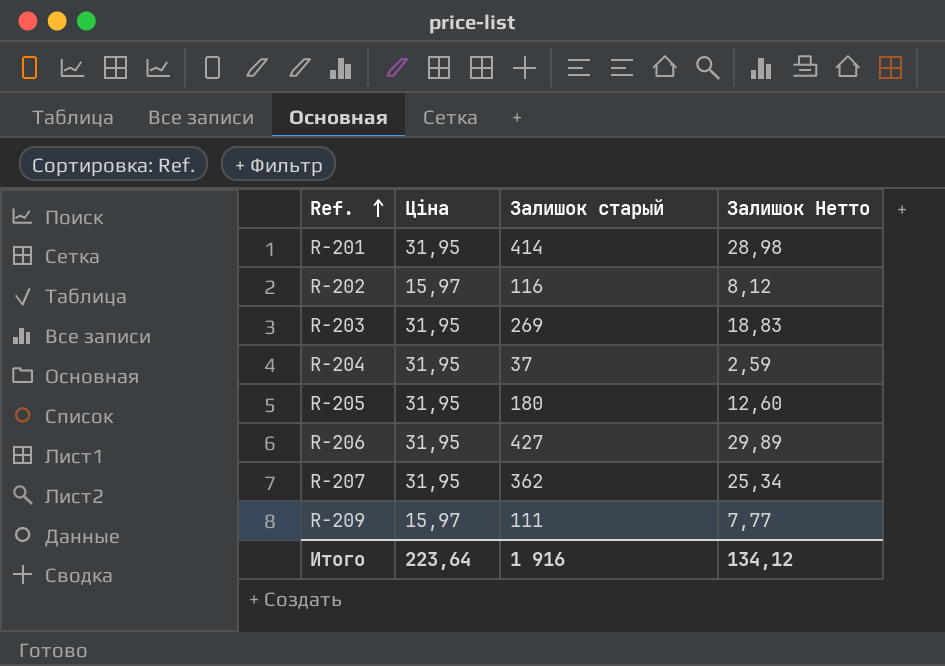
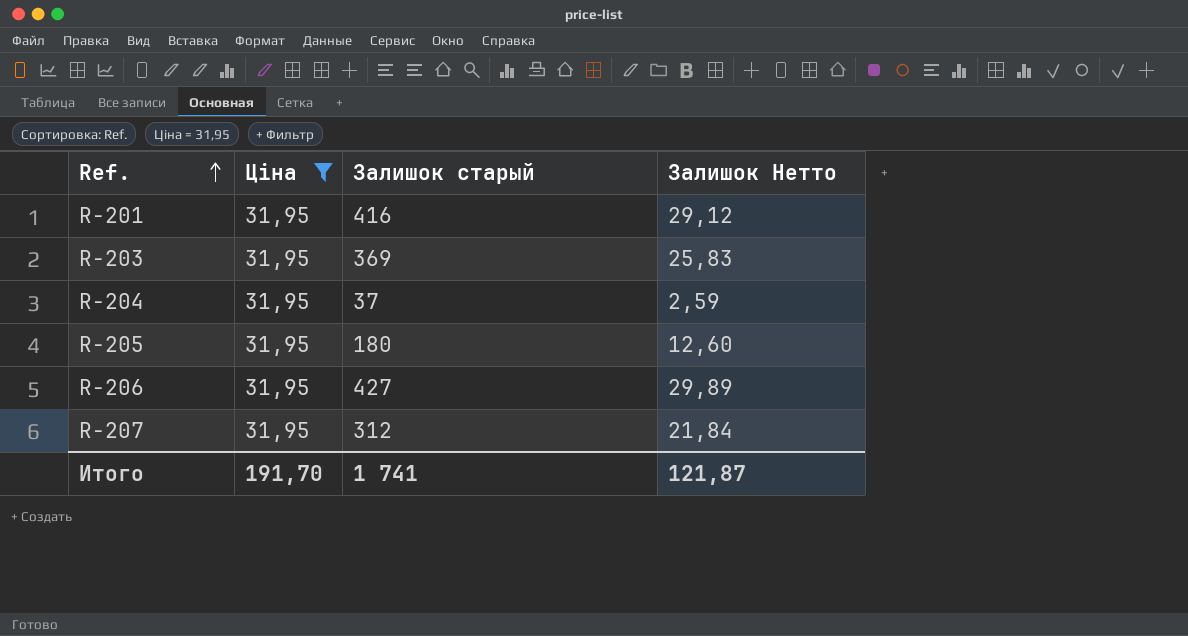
filter: none -> Ціна = 31,95
R-201 | Залишок старый: 414 -> 416
R-201 | Залишок Нетто: 28,98 -> 29,12
R-203 | Залишок старый: 269 -> 369
R-203 | Залишок Нетто: 18,83 -> 25,83
R-207 | Залишок старый: 362 -> 312
R-207 | Залишок Нетто: 25,34 -> 21,84
Итого | Ціна: 223,64 -> 191,70
Итого | Залишок старый: 1 916 -> 1 741
Итого | Залишок Нетто: 134,12 -> 121,87

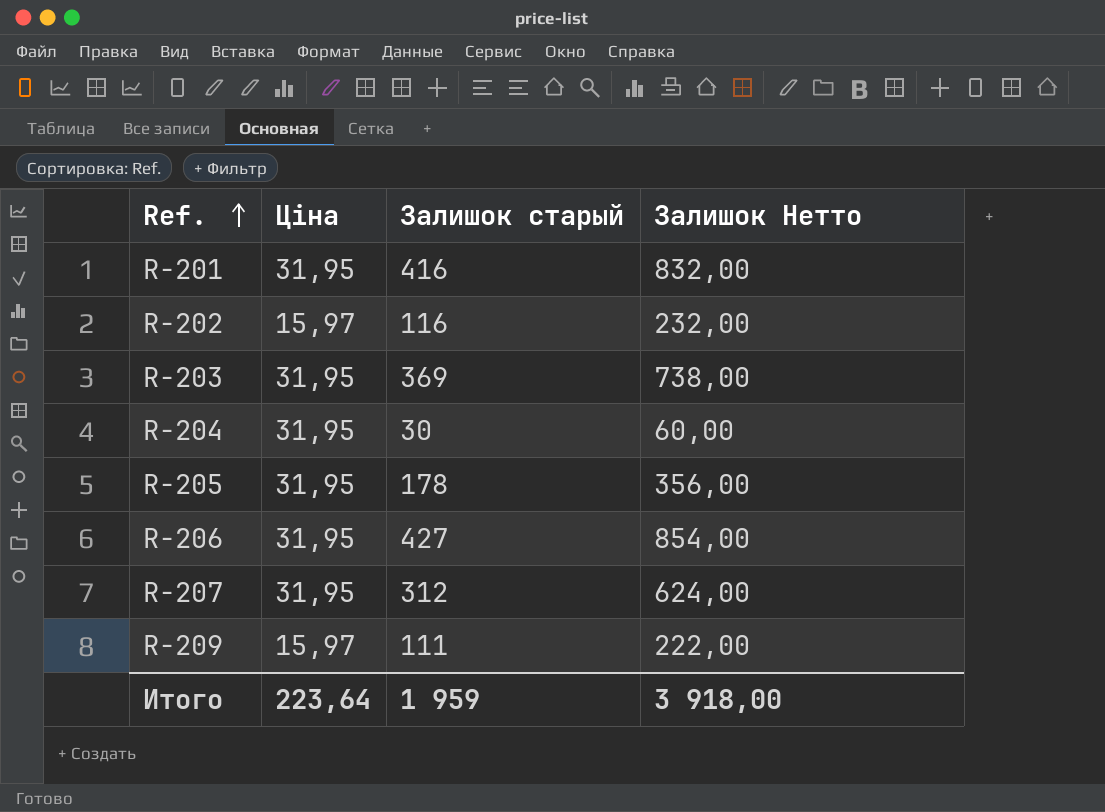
filter: Ціна = 31,95 -> none
column Залишок Нетто | formula: [Залишок старый] * 0,07 -> [Залишок старый] * 2
R-204 | Залишок старый: 37 -> 30
R-205 | Залишок старый: 180 -> 178
Итого | Ціна: 191,70 -> 223,64
Итого | Залишок старый: 1 741 -> 1 959
Итого | Залишок Нетто: 121,87 -> 3 918,00

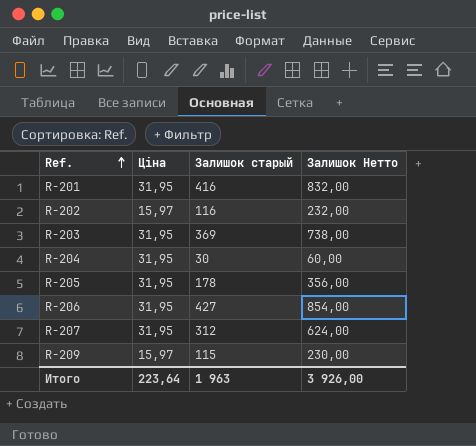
R-209 | Залишок старый: 111 -> 115
R-209 | Залишок Нетто: 222,00 -> 230,00
Итого | Залишок старый: 1 959 -> 1 963
Итого | Залишок Нетто: 3 918,00 -> 3 926,00

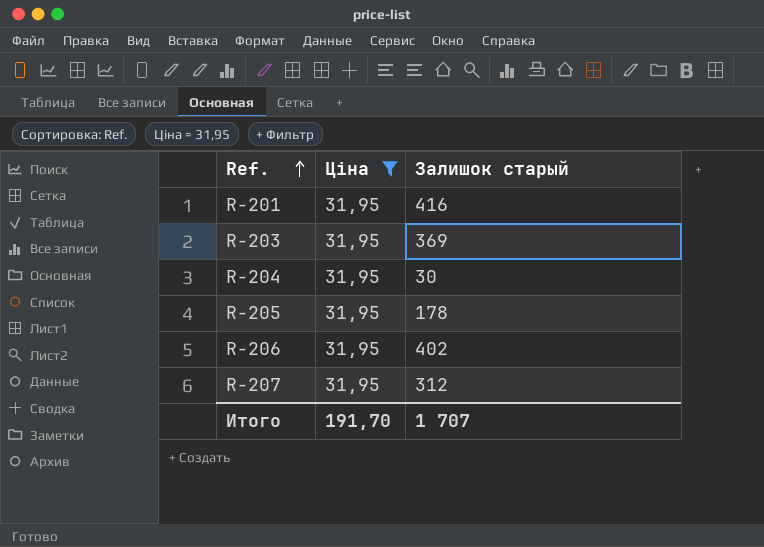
filter: none -> Ціна = 31,95
column Залишок Нетто | formula: [Залишок старый] * 2 -> none
R-206 | Залишок старый: 427 -> 402
Итого | Ціна: 223,64 -> 191,70
Итого | Залишок старый: 1 963 -> 1 707

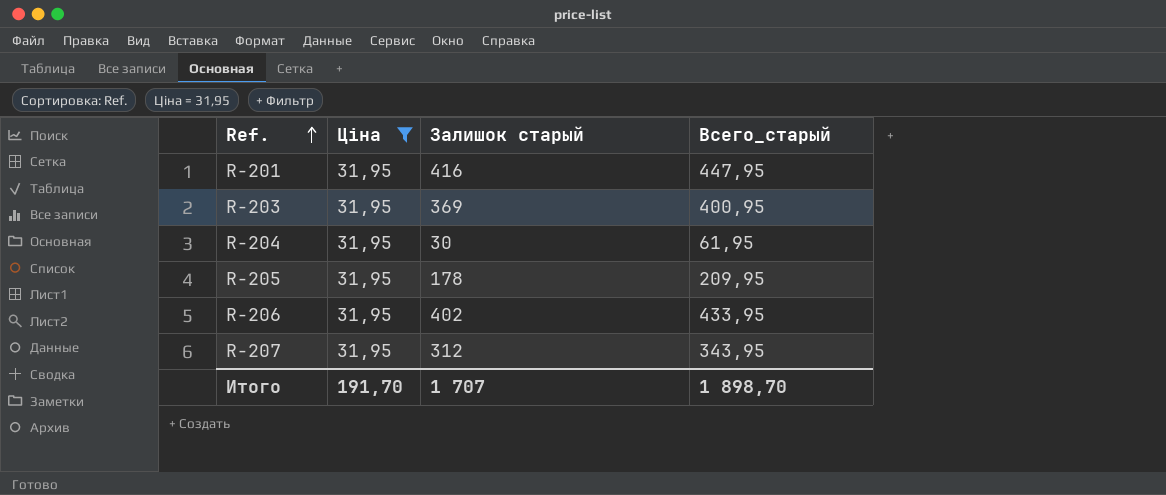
column Всего_старый | formula: none -> [Ціна] + [Залишок старый]

